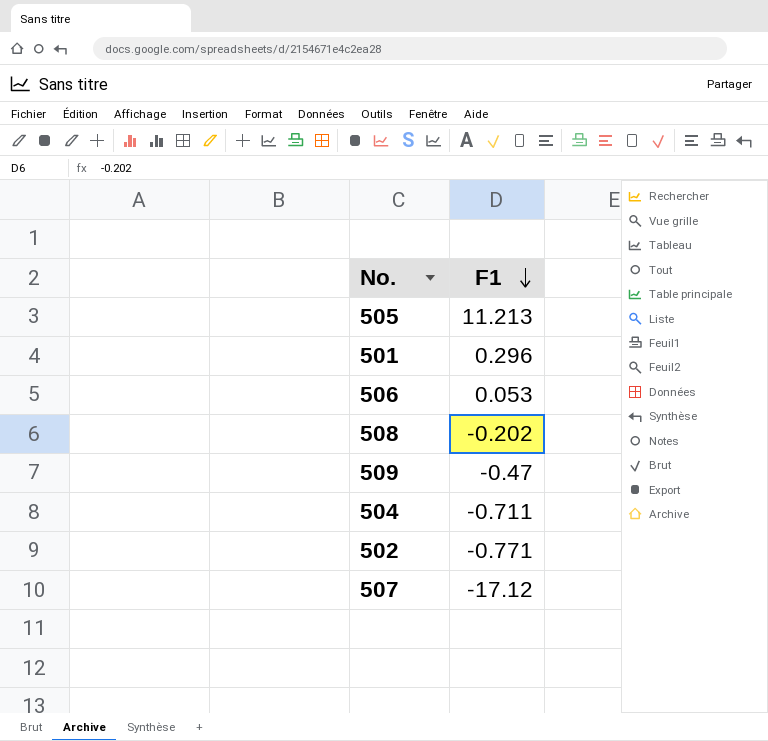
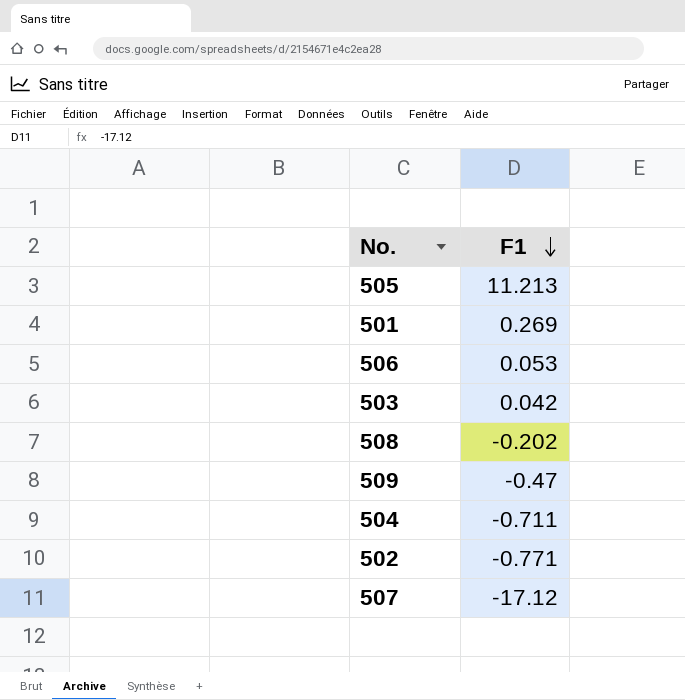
501 | F1: 0.296 -> 0.269
row 503: none -> 0.042

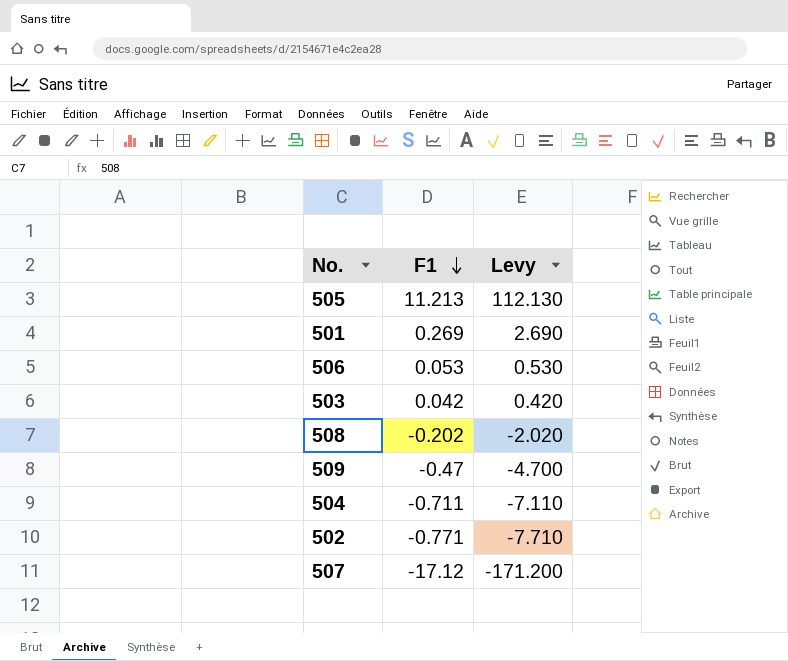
column Levy | formula: none -> [F1] * 10

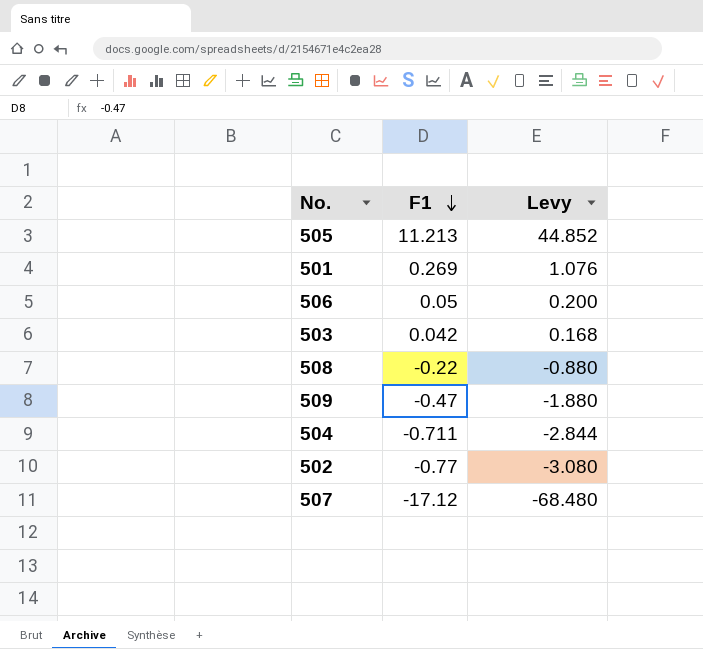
column Levy | formula: [F1] * 10 -> [F1] * 4
506 | F1: 0.053 -> 0.05
508 | F1: -0.202 -> -0.22
502 | F1: -0.771 -> -0.77

